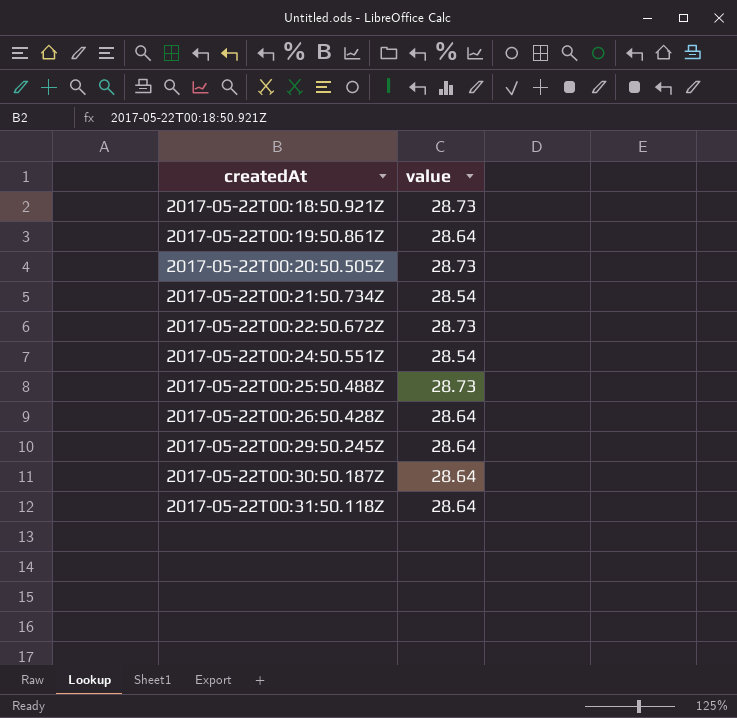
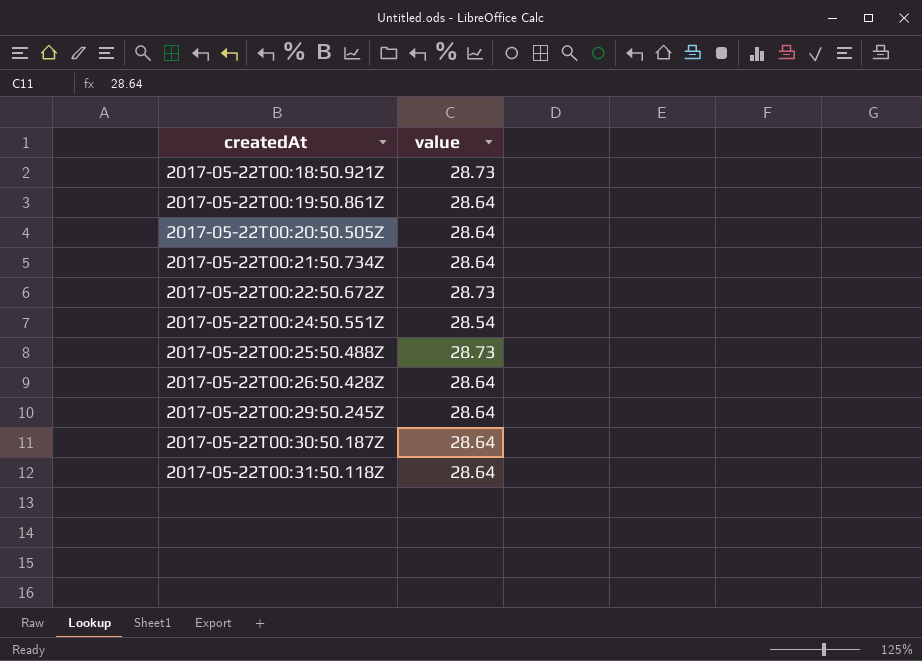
2017-05-22T00:20:50.505Z | value: 28.73 -> 28.64
2017-05-22T00:21:50.734Z | value: 28.54 -> 28.64

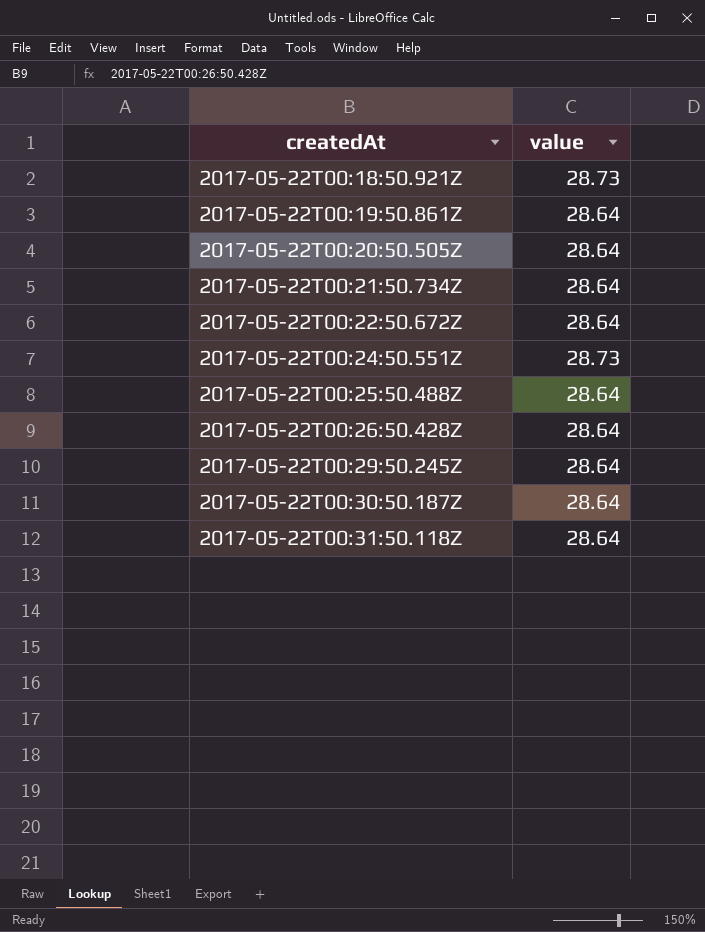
2017-05-22T00:22:50.672Z | value: 28.73 -> 28.64
2017-05-22T00:24:50.551Z | value: 28.54 -> 28.73
2017-05-22T00:25:50.488Z | value: 28.73 -> 28.64

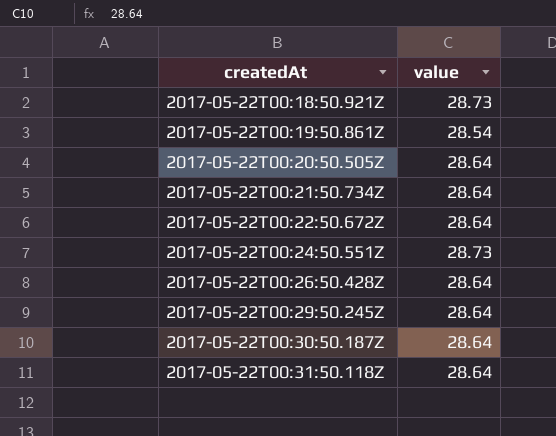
row 2017-05-22T00:25:50.488Z: 28.64 -> none
2017-05-22T00:19:50.861Z | value: 28.64 -> 28.54

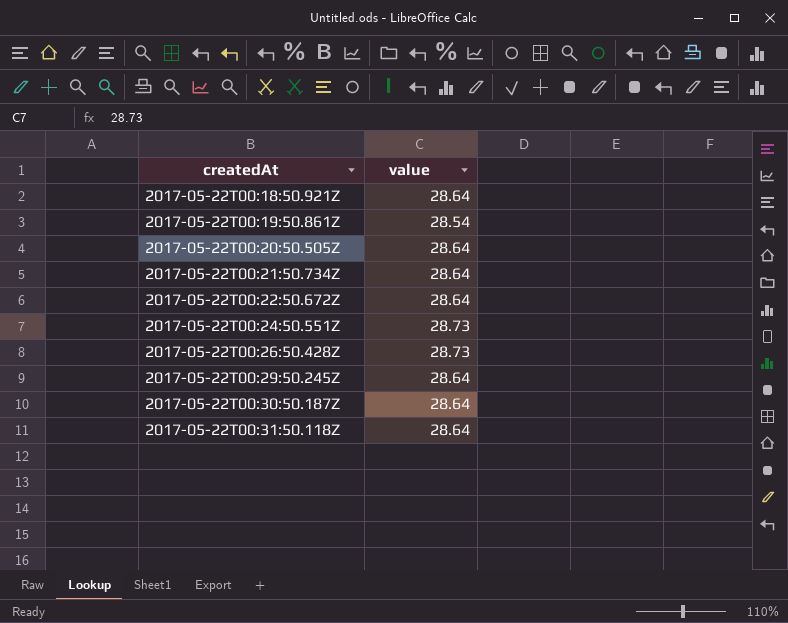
2017-05-22T00:18:50.921Z | value: 28.73 -> 28.64
2017-05-22T00:26:50.428Z | value: 28.64 -> 28.73

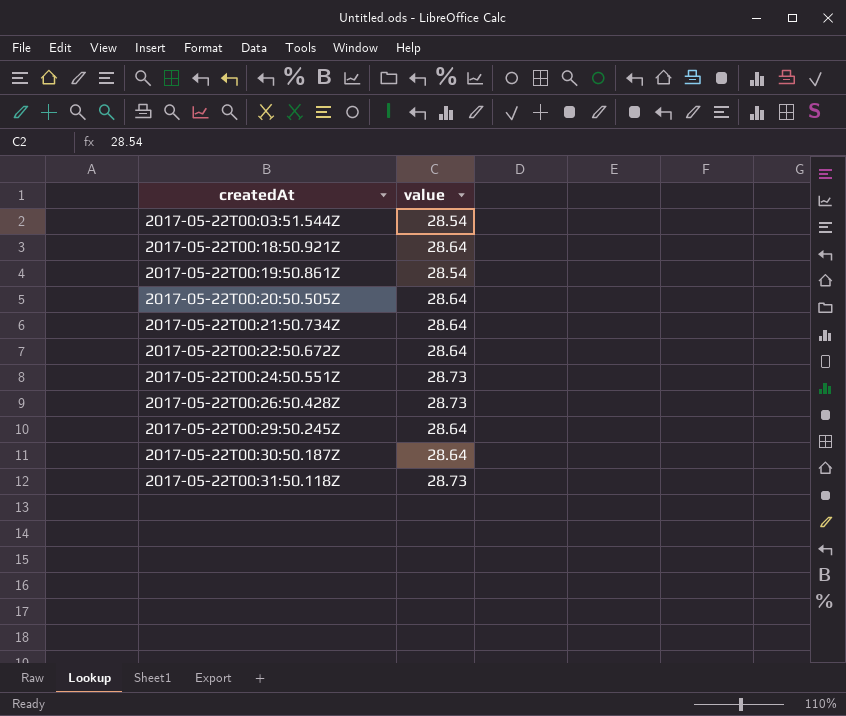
row 2017-05-22T00:03:51.544Z: none -> 28.54
2017-05-22T00:31:50.118Z | value: 28.64 -> 28.73

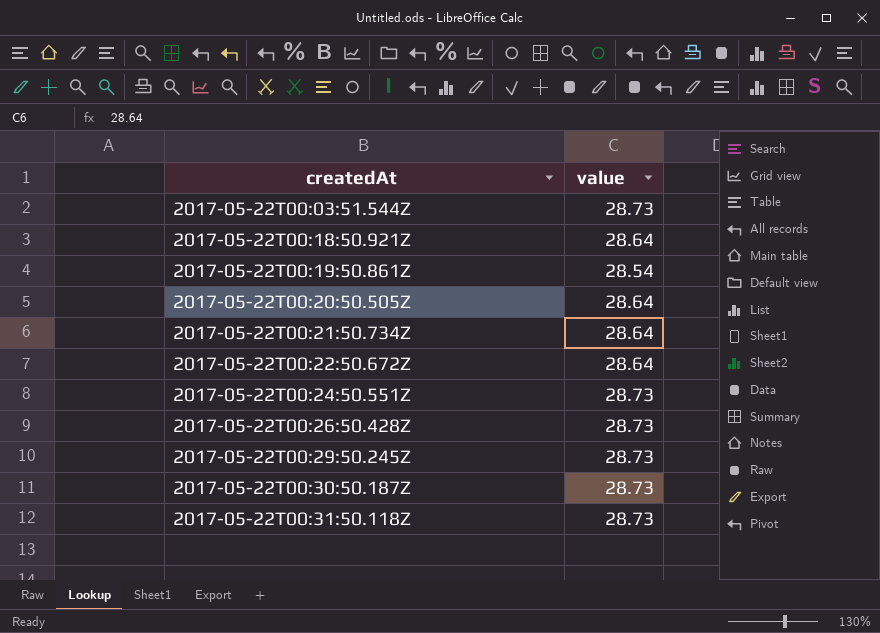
2017-05-22T00:03:51.544Z | value: 28.54 -> 28.73
2017-05-22T00:29:50.245Z | value: 28.64 -> 28.73
2017-05-22T00:30:50.187Z | value: 28.64 -> 28.73

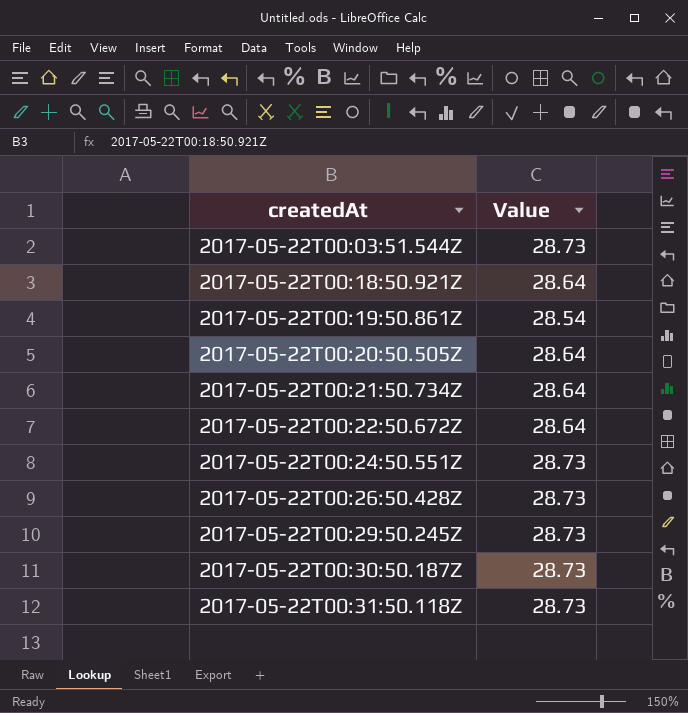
column name: value -> Value

